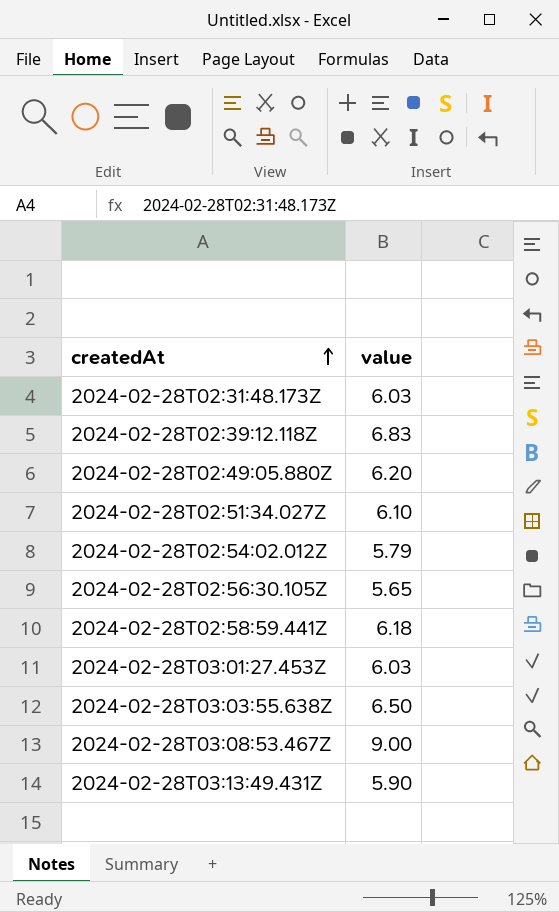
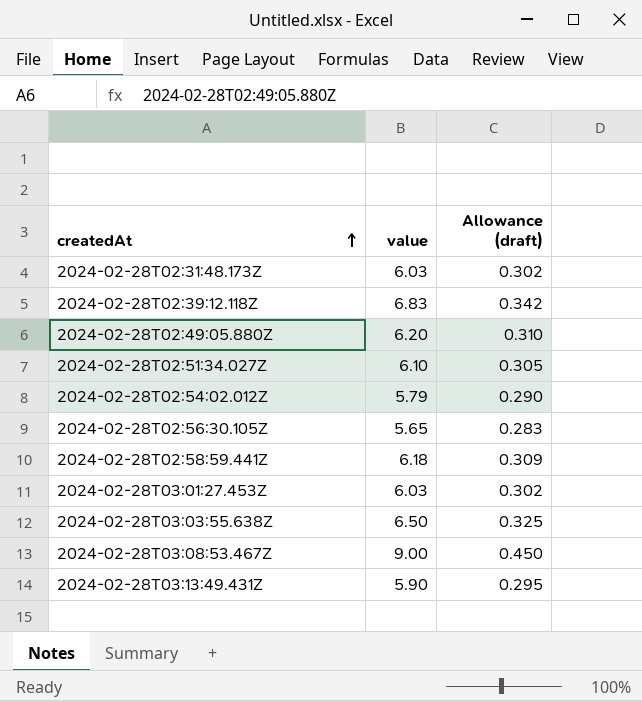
column Allowance (draft) | formula: none -> [value] * 0.05

